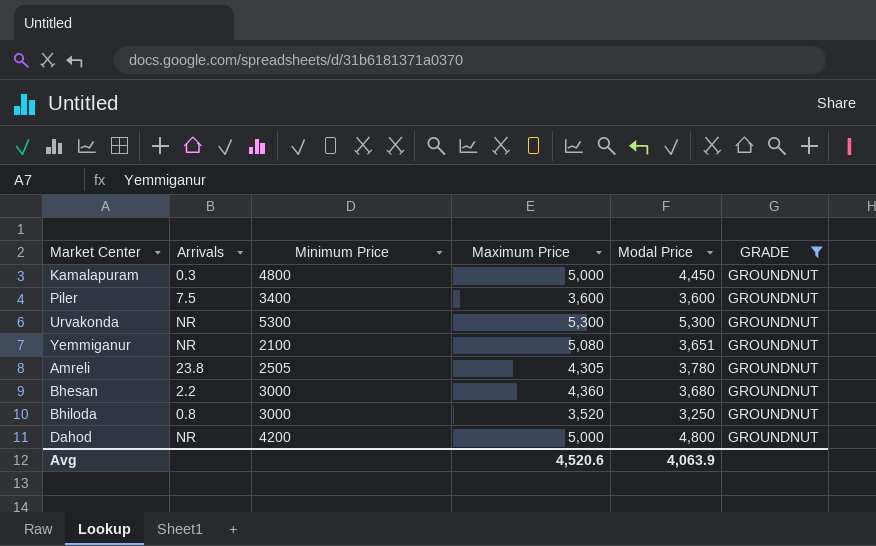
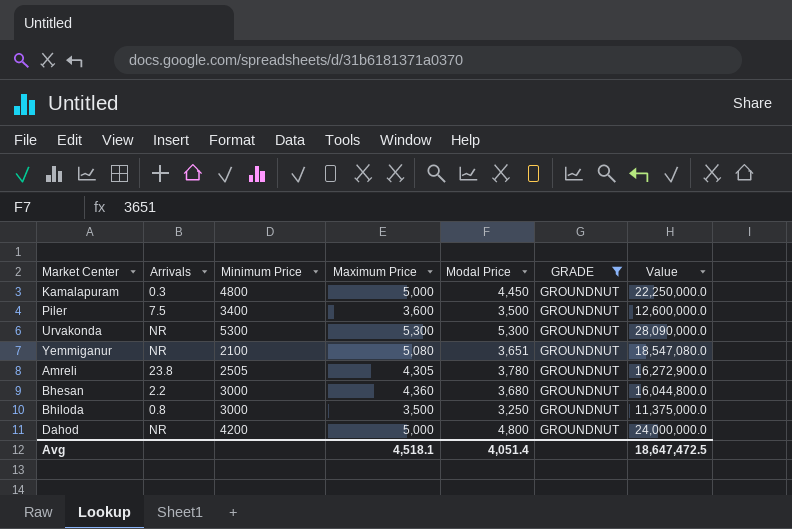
column Value | formula: none -> [Maximum Price] * [Modal Price]
Piler | Modal Price: 3,600 -> 3,500
Bhiloda | Maximum Price: 3,520 -> 3,500
Avg | Maximum Price: 4,520.6 -> 4,518.1
Avg | Modal Price: 4,063.9 -> 4,051.4

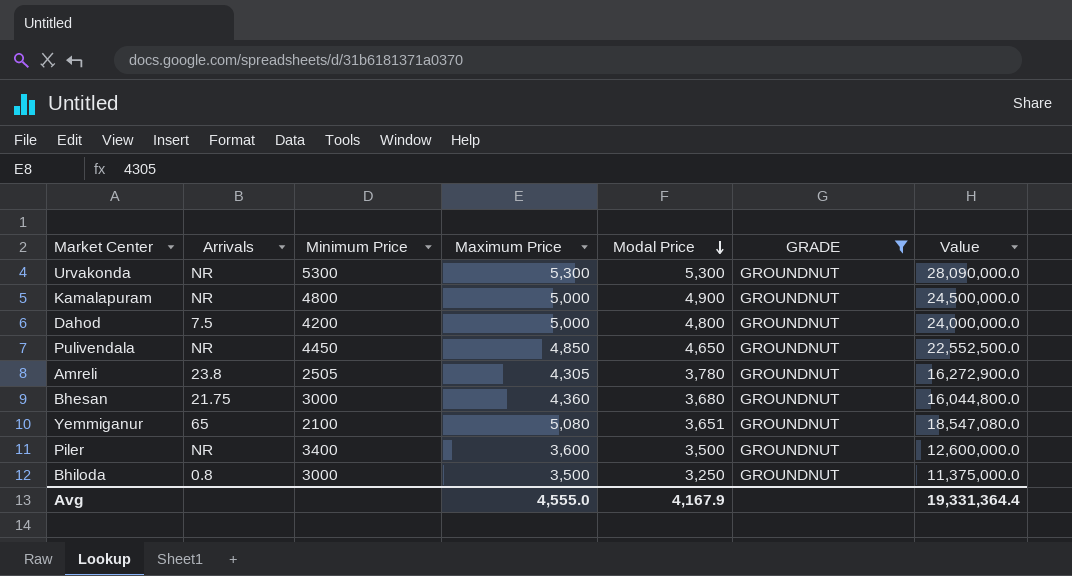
row order: none -> Modal Price descending
Kamalapuram | Arrivals: 0.3 -> NR
Kamalapuram | Modal Price: 4,450 -> 4,900
Kamalapuram | Value: 22,250,000.0 -> 24,500,000.0
Dahod | Arrivals: NR -> 7.5
row Pulivendala: none -> NR | 4450 | 4,850 | 4,650 | GROUNDNUT | 22,552,500.0
Bhesan | Arrivals: 2.2 -> 21.75
Yemmiganur | Arrivals: NR -> 65
Piler | Arrivals: 7.5 -> NR
Avg | Maximum Price: 4,518.1 -> 4,555.0
Avg | Modal Price: 4,051.4 -> 4,167.9
Avg | Value: 18,647,472.5 -> 19,331,364.4

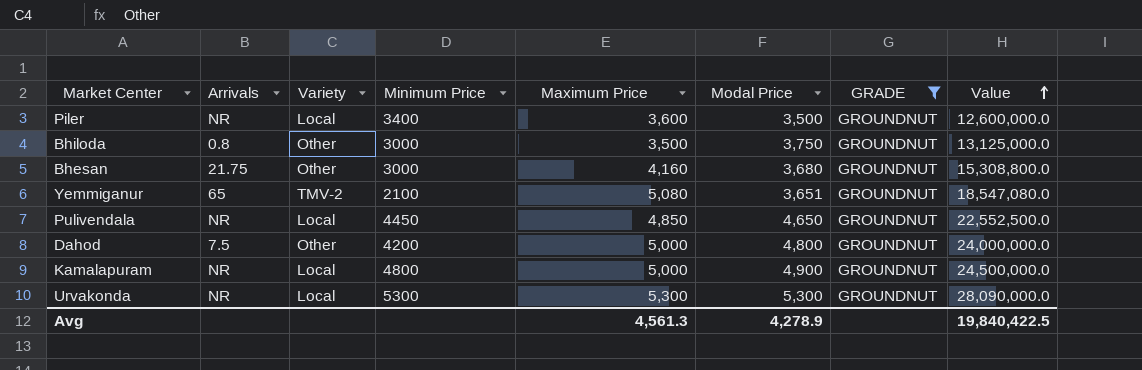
row order: Modal Price descending -> Value ascending
column Variety | position: none -> 3
row Amreli: 23.8 | 2505 | 4,305 | 3,780 | GROUNDNUT | 16,272,900.0 -> none
Bhiloda | Modal Price: 3,250 -> 3,750
Bhiloda | Value: 11,375,000.0 -> 13,125,000.0
Bhesan | Maximum Price: 4,360 -> 4,160
Bhesan | Value: 16,044,800.0 -> 15,308,800.0
Avg | Maximum Price: 4,555.0 -> 4,561.3
Avg | Modal Price: 4,167.9 -> 4,278.9
Avg | Value: 19,331,364.4 -> 19,840,422.5

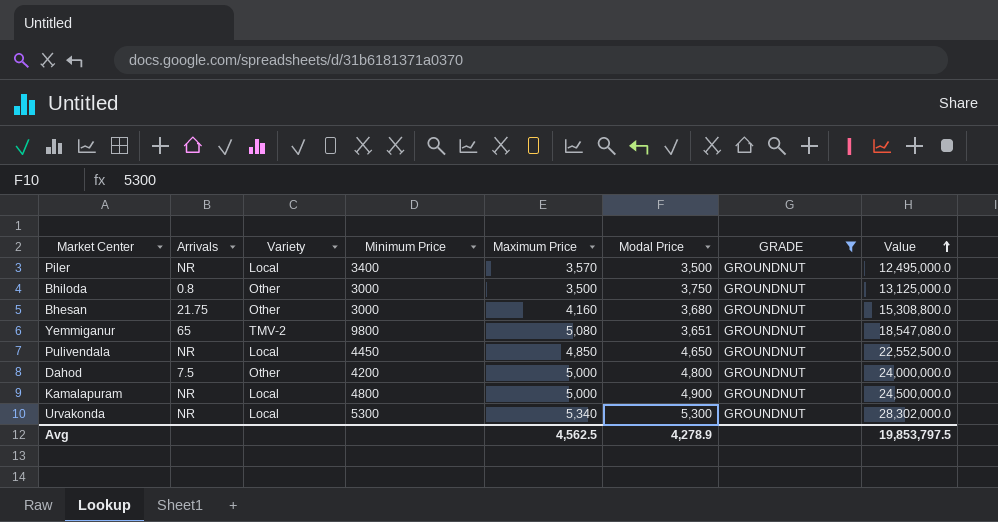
Piler | Maximum Price: 3,600 -> 3,570
Piler | Value: 12,600,000.0 -> 12,495,000.0
Yemmiganur | Minimum Price: 2100 -> 9800
Urvakonda | Maximum Price: 5,300 -> 5,340
Urvakonda | Value: 28,090,000.0 -> 28,302,000.0
Avg | Maximum Price: 4,561.3 -> 4,562.5
Avg | Value: 19,840,422.5 -> 19,853,797.5

